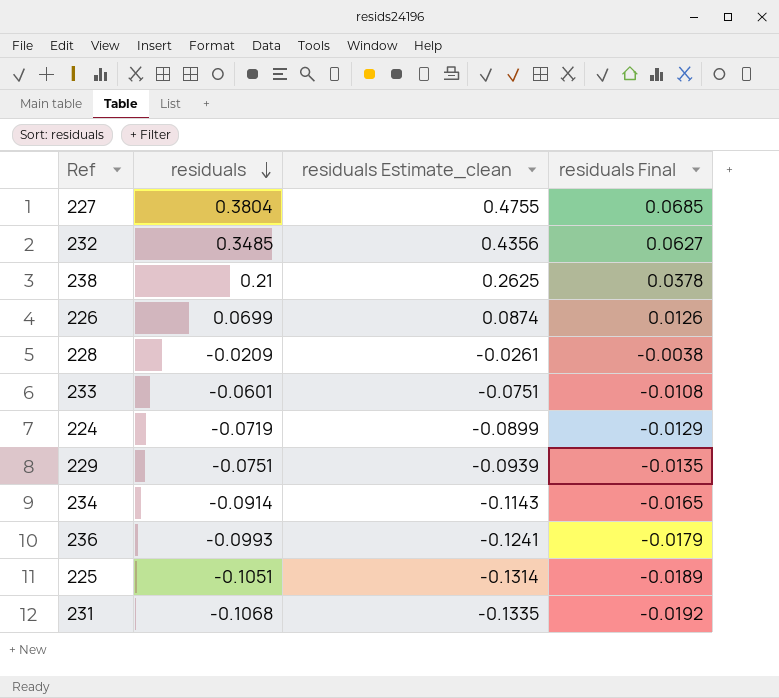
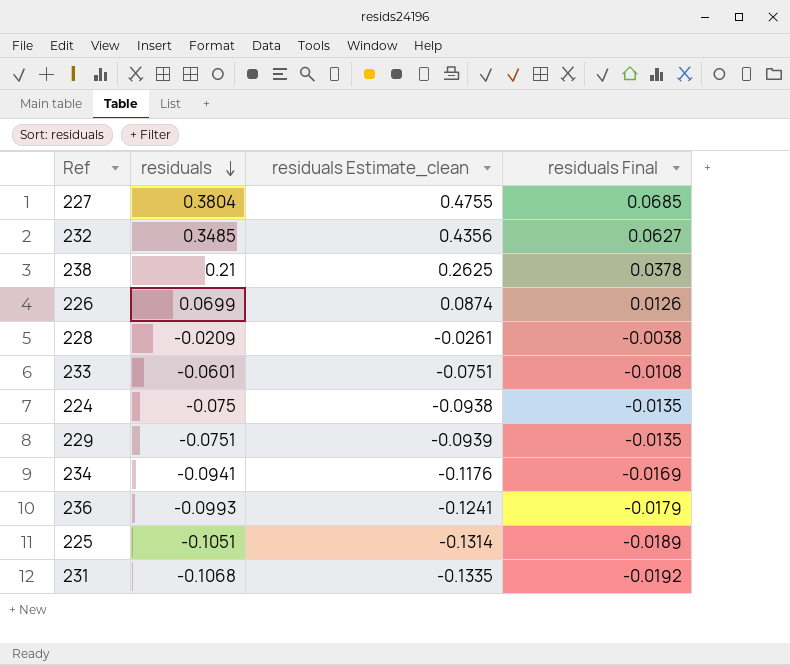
224 | residuals: -0.0719 -> -0.075
224 | residuals Estimate_clean: -0.0899 -> -0.0938
224 | residuals Final: -0.0129 -> -0.0135
234 | residuals: -0.0914 -> -0.0941
234 | residuals Estimate_clean: -0.1143 -> -0.1176
234 | residuals Final: -0.0165 -> -0.0169

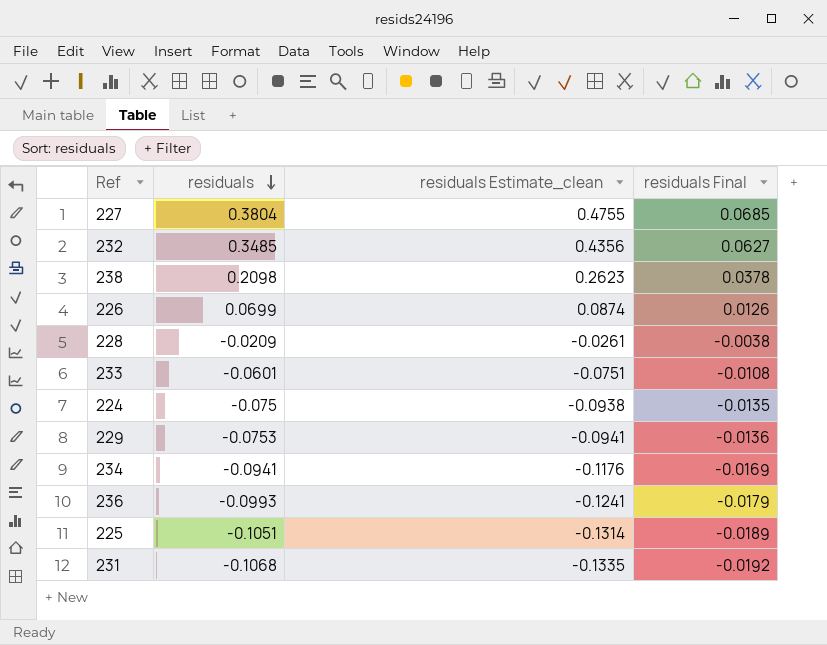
238 | residuals: 0.21 -> 0.2098
238 | residuals Estimate_clean: 0.2625 -> 0.2623
229 | residuals: -0.0751 -> -0.0753
229 | residuals Estimate_clean: -0.0939 -> -0.0941
229 | residuals Final: -0.0135 -> -0.0136

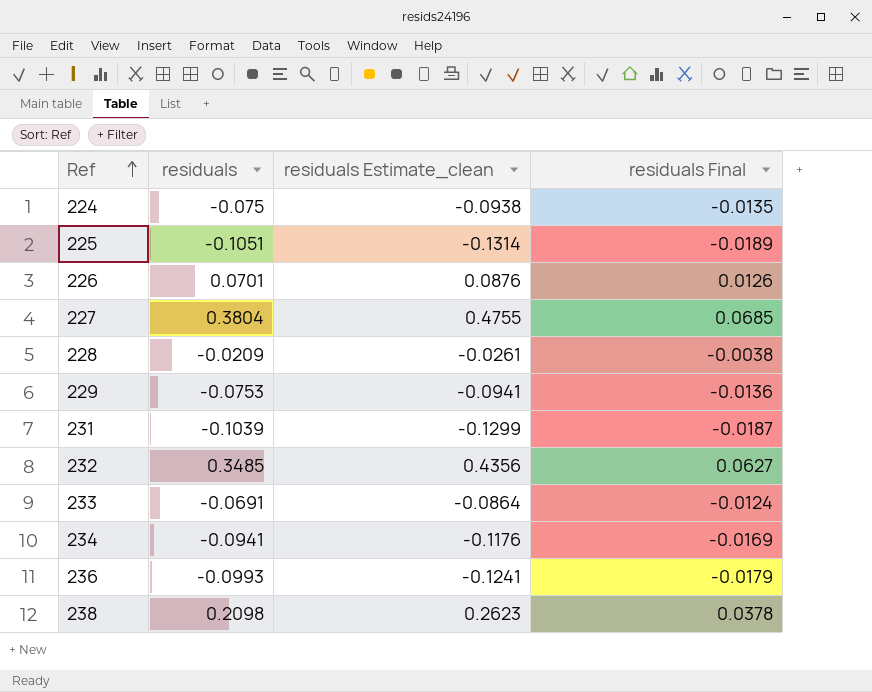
row order: residuals descending -> Ref ascending
226 | residuals: 0.0699 -> 0.0701
226 | residuals Estimate_clean: 0.0874 -> 0.0876
231 | residuals: -0.1068 -> -0.1039
231 | residuals Estimate_clean: -0.1335 -> -0.1299
231 | residuals Final: -0.0192 -> -0.0187
233 | residuals: -0.0601 -> -0.0691
233 | residuals Estimate_clean: -0.0751 -> -0.0864
233 | residuals Final: -0.0108 -> -0.0124

